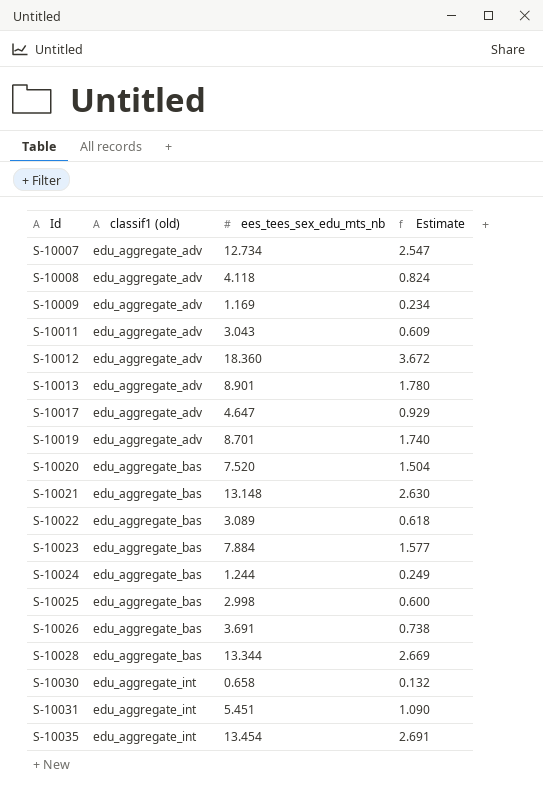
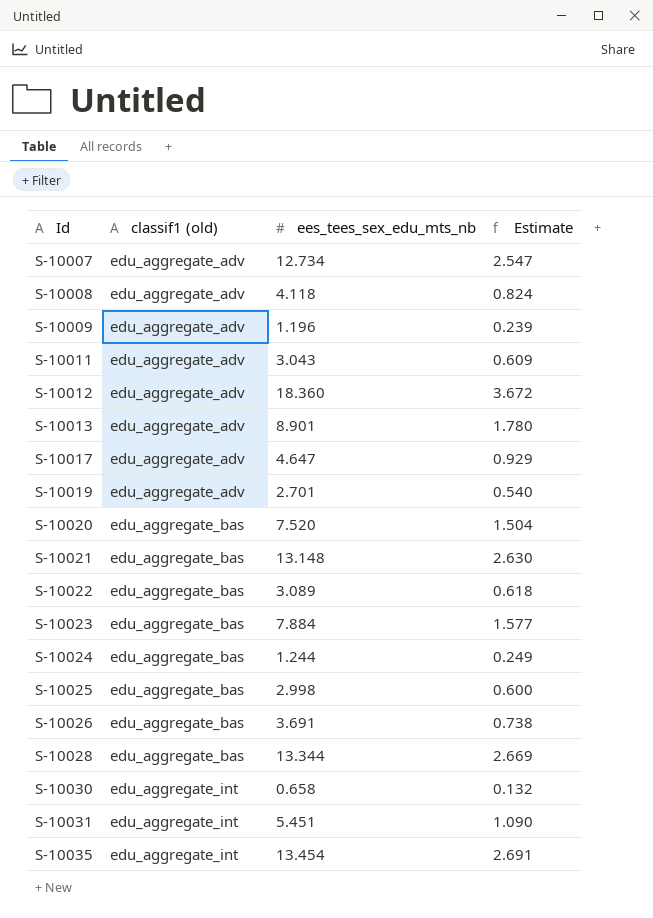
S-10009 | ees_tees_sex_edu_mts_nb: 1.169 -> 1.196
S-10009 | Estimate: 0.234 -> 0.239
S-10019 | ees_tees_sex_edu_mts_nb: 8.701 -> 2.701
S-10019 | Estimate: 1.740 -> 0.540

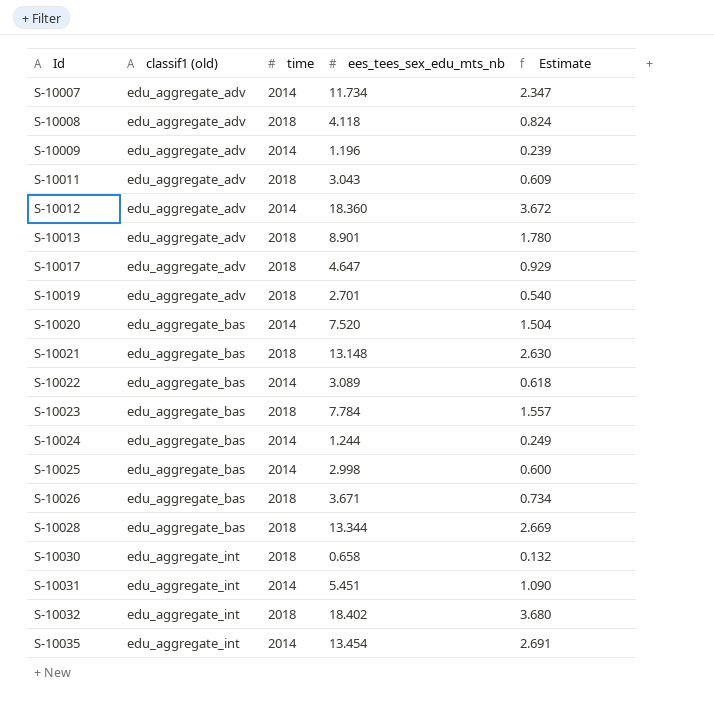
column time | position: none -> 3
S-10007 | ees_tees_sex_edu_mts_nb: 12.734 -> 11.734
S-10007 | Estimate: 2.547 -> 2.347
S-10023 | ees_tees_sex_edu_mts_nb: 7.884 -> 7.784
S-10023 | Estimate: 1.577 -> 1.557
S-10026 | ees_tees_sex_edu_mts_nb: 3.691 -> 3.671
S-10026 | Estimate: 0.738 -> 0.734
row S-10032: none -> edu_aggregate_int | 2018 | 18.402 | 3.680

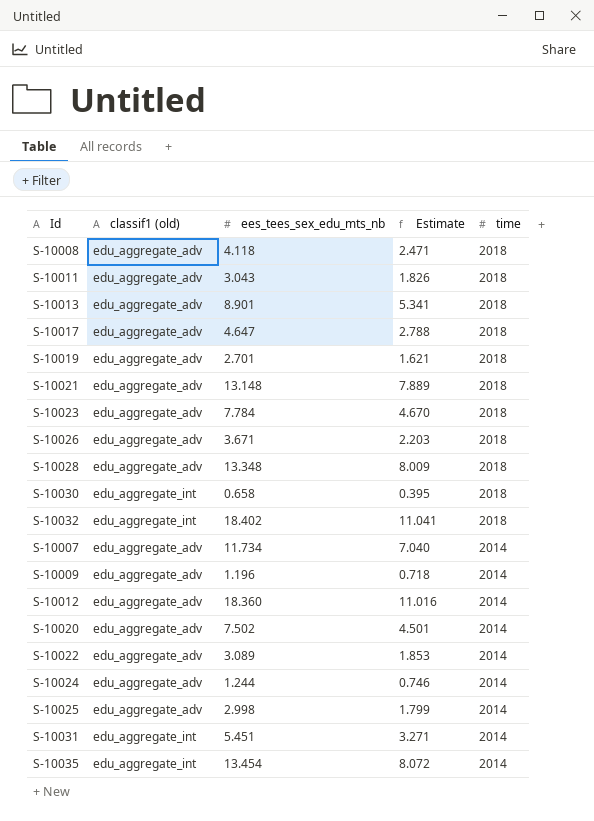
row order: Id ascending -> time descending
column Estimate | formula: [ees_tees_sex_edu_mts_nb] * 0.2 -> [ees_tees_sex_edu_mts_nb] * 0.6
column time | position: 3 -> 5
S-10021 | classif1 (old): edu_aggregate_bas -> edu_aggregate_adv
S-10023 | classif1 (old): edu_aggregate_bas -> edu_aggregate_adv
S-10026 | classif1 (old): edu_aggregate_bas -> edu_aggregate_adv
S-10028 | classif1 (old): edu_aggregate_bas -> edu_aggregate_adv
S-10028 | ees_tees_sex_edu_mts_nb: 13.344 -> 13.348
S-10020 | classif1 (old): edu_aggregate_bas -> edu_aggregate_adv
S-10020 | ees_tees_sex_edu_mts_nb: 7.520 -> 7.502
S-10022 | classif1 (old): edu_aggregate_bas -> edu_aggregate_adv
S-10024 | classif1 (old): edu_aggregate_bas -> edu_aggregate_adv
S-10025 | classif1 (old): edu_aggregate_bas -> edu_aggregate_adv

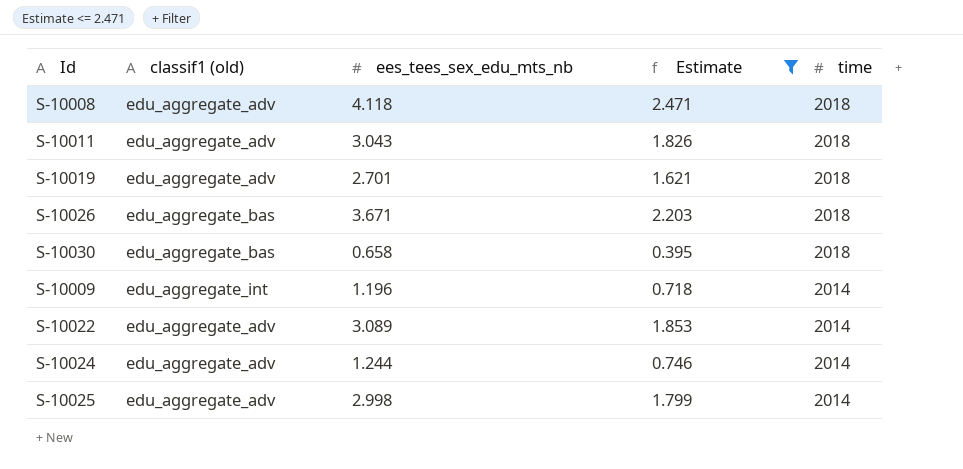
filter: none -> Estimate <= 2.471
S-10026 | classif1 (old): edu_aggregate_adv -> edu_aggregate_bas
S-10030 | classif1 (old): edu_aggregate_int -> edu_aggregate_bas
S-10009 | classif1 (old): edu_aggregate_adv -> edu_aggregate_int

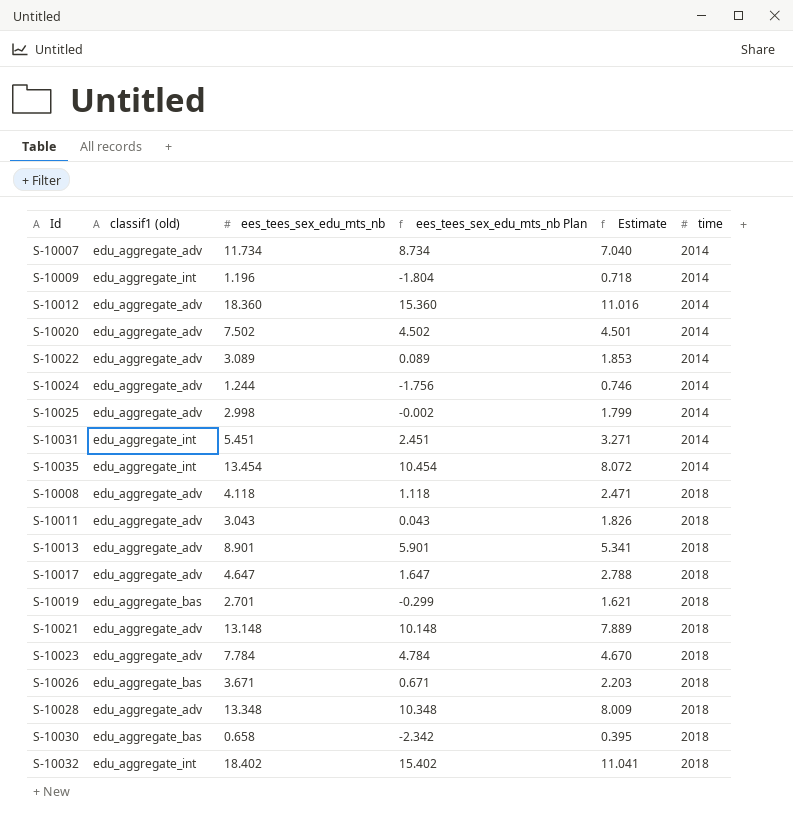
filter: Estimate <= 2.471 -> none
row order: time descending -> time ascending
column ees_tees_sex_edu_mts_nb Plan | formula: none -> [ees_tees_sex_edu_mts_nb] - 3
S-10019 | classif1 (old): edu_aggregate_adv -> edu_aggregate_bas

